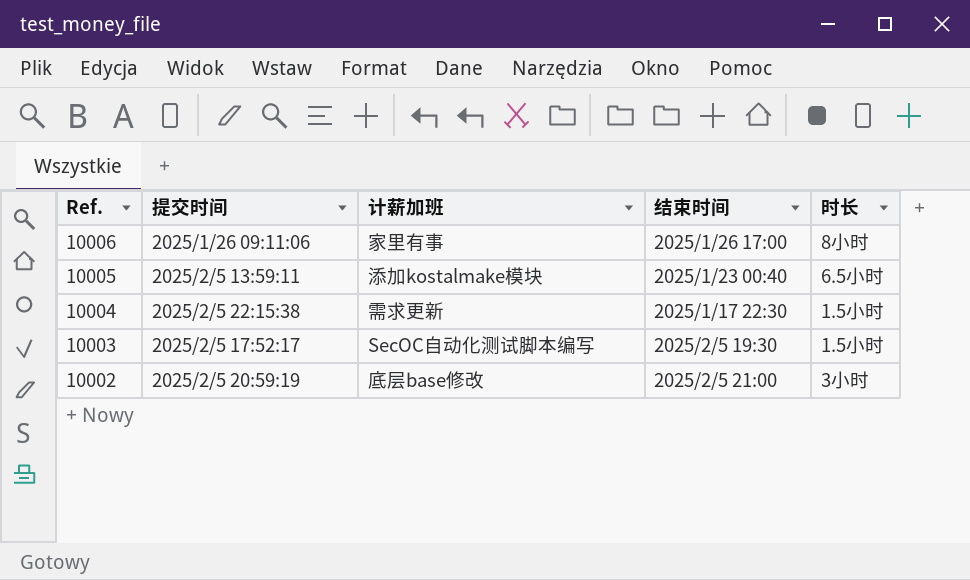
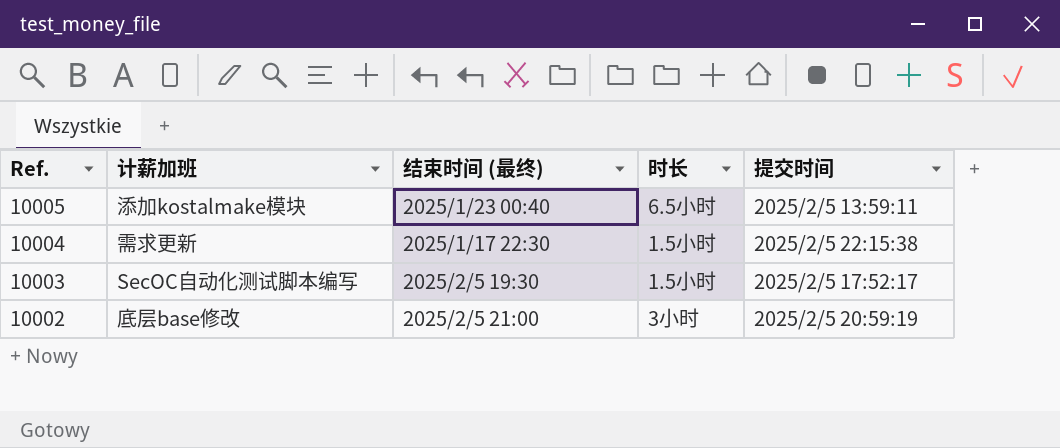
column name: 结束时间 -> 结束时间 (最终)
column 提交时间 | position: 2 -> 5
row 10006: 2025/1/26 09:11:06 | 家里有事 | 2025/1/26 17:00 | 8小时 -> none

